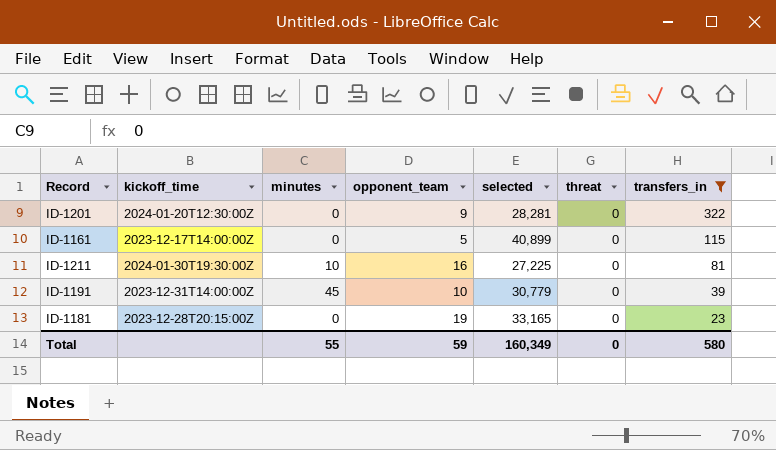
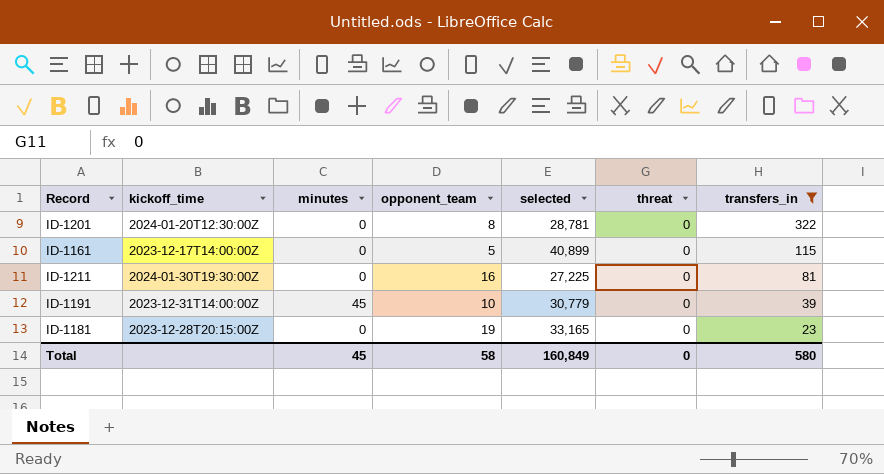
ID-1201 | opponent_team: 9 -> 8
ID-1201 | selected: 28,281 -> 28,781
ID-1211 | minutes: 10 -> 0
Total | minutes: 55 -> 45
Total | opponent_team: 59 -> 58
Total | selected: 160,349 -> 160,849

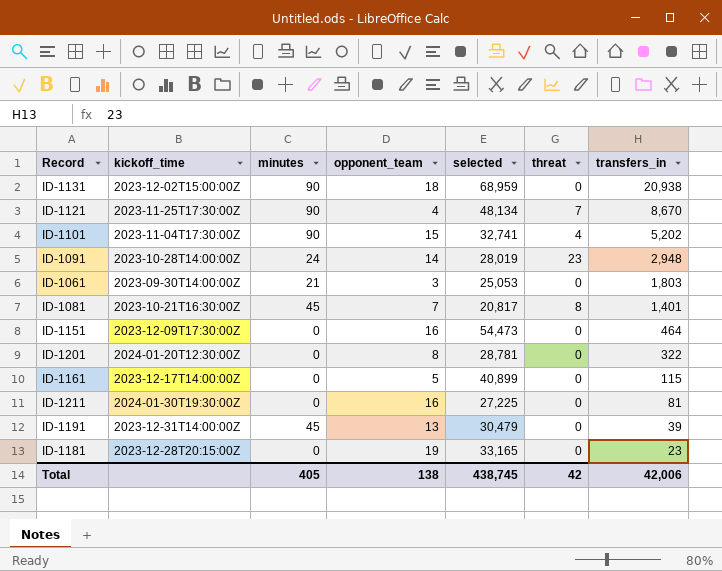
filter: transfers_in <= 322 -> none
ID-1191 | opponent_team: 10 -> 13
ID-1191 | selected: 30,779 -> 30,479
Total | minutes: 45 -> 405
Total | opponent_team: 58 -> 138
Total | selected: 160,849 -> 438,745
Total | threat: 0 -> 42
Total | transfers_in: 580 -> 42,006

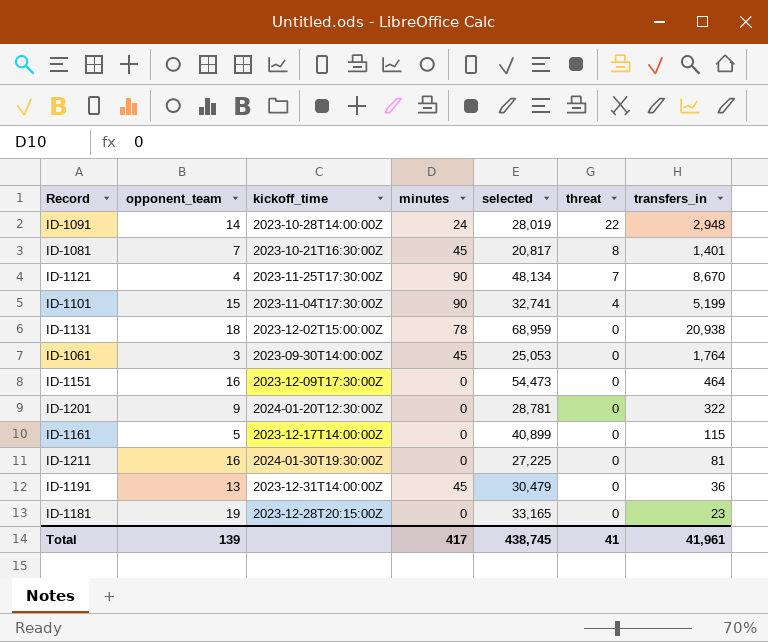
row order: transfers_in descending -> threat descending
column opponent_team | position: 4 -> 2
ID-1091 | threat: 23 -> 22
ID-1101 | transfers_in: 5,202 -> 5,199
ID-1131 | minutes: 90 -> 78
ID-1061 | minutes: 21 -> 45
ID-1061 | transfers_in: 1,803 -> 1,764
ID-1201 | opponent_team: 8 -> 9
ID-1191 | transfers_in: 39 -> 36
Total | opponent_team: 138 -> 139
Total | minutes: 405 -> 417
Total | threat: 42 -> 41
Total | transfers_in: 42,006 -> 41,961

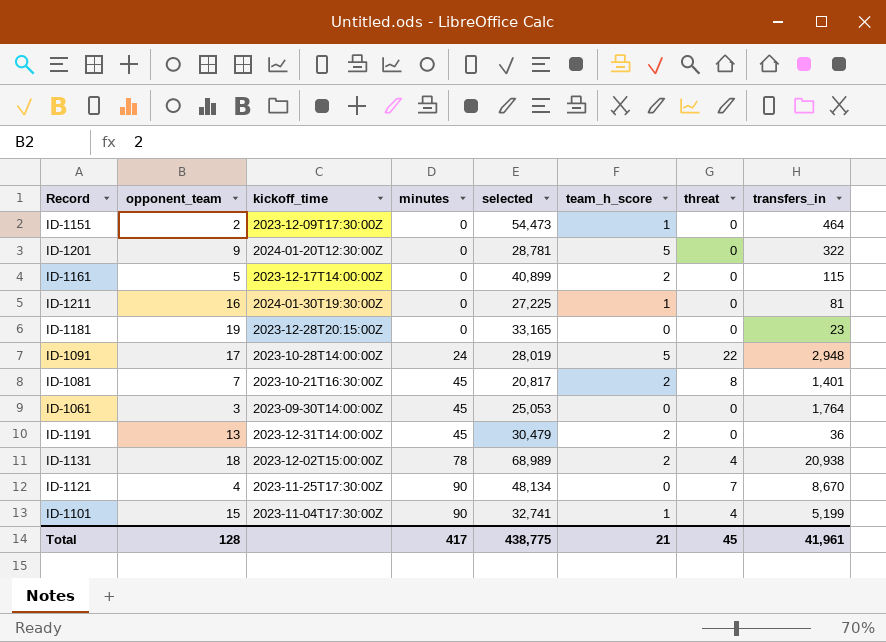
row order: threat descending -> minutes ascending
column team_h_score | position: none -> 6
ID-1151 | opponent_team: 16 -> 2
ID-1091 | opponent_team: 14 -> 17
ID-1131 | selected: 68,959 -> 68,989
ID-1131 | threat: 0 -> 4
Total | opponent_team: 139 -> 128
Total | selected: 438,745 -> 438,775
Total | threat: 41 -> 45

